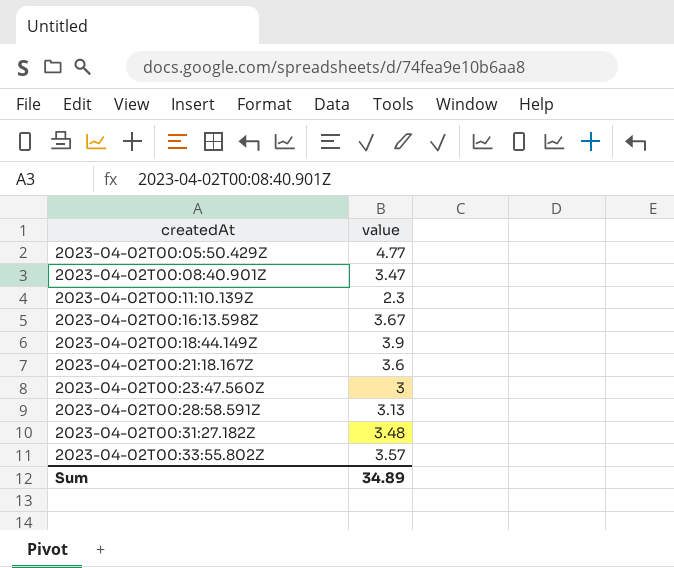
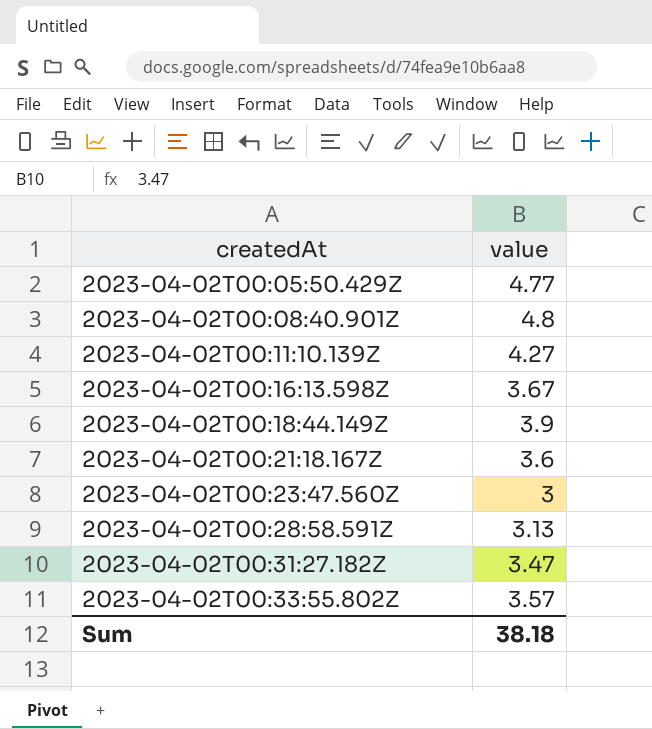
2023-04-02T00:08:40.901Z | value: 3.47 -> 4.8
2023-04-02T00:11:10.139Z | value: 2.3 -> 4.27
2023-04-02T00:31:27.182Z | value: 3.48 -> 3.47
Sum | value: 34.89 -> 38.18

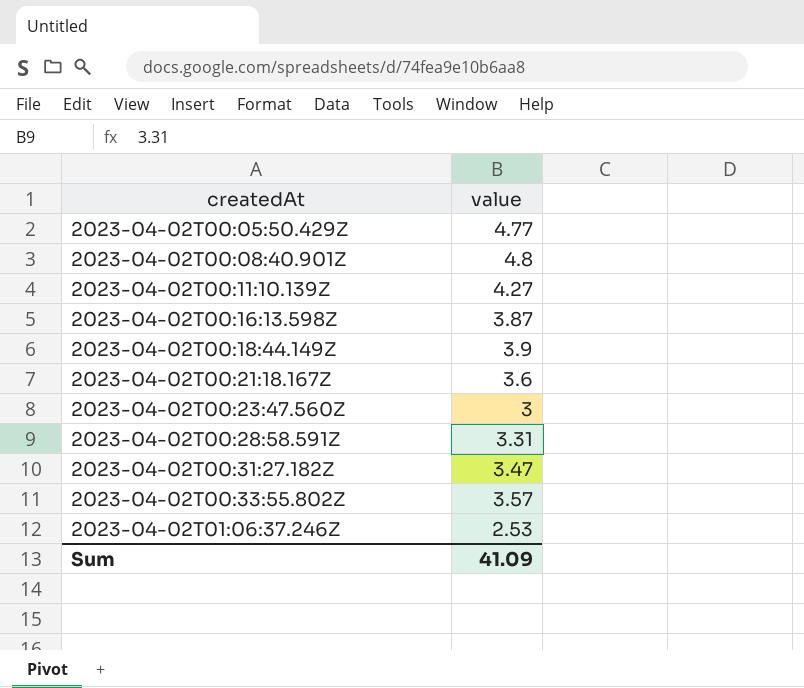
2023-04-02T00:16:13.598Z | value: 3.67 -> 3.87
2023-04-02T00:28:58.591Z | value: 3.13 -> 3.31
row 2023-04-02T01:06:37.246Z: none -> 2.53
Sum | value: 38.18 -> 41.09

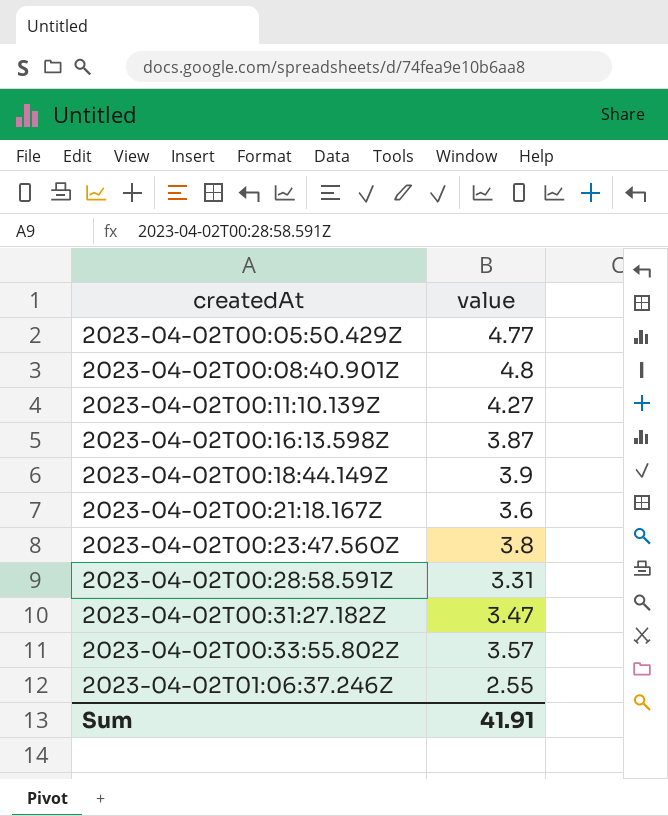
2023-04-02T00:23:47.560Z | value: 3 -> 3.8
2023-04-02T01:06:37.246Z | value: 2.53 -> 2.55
Sum | value: 41.09 -> 41.91

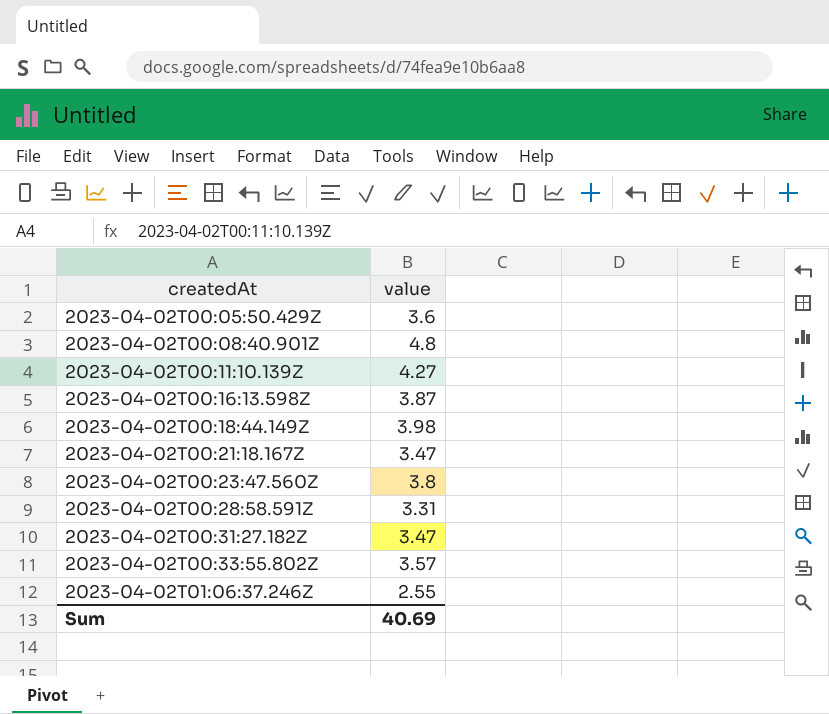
2023-04-02T00:05:50.429Z | value: 4.77 -> 3.6
2023-04-02T00:18:44.149Z | value: 3.9 -> 3.98
2023-04-02T00:21:18.167Z | value: 3.6 -> 3.47
Sum | value: 41.91 -> 40.69

